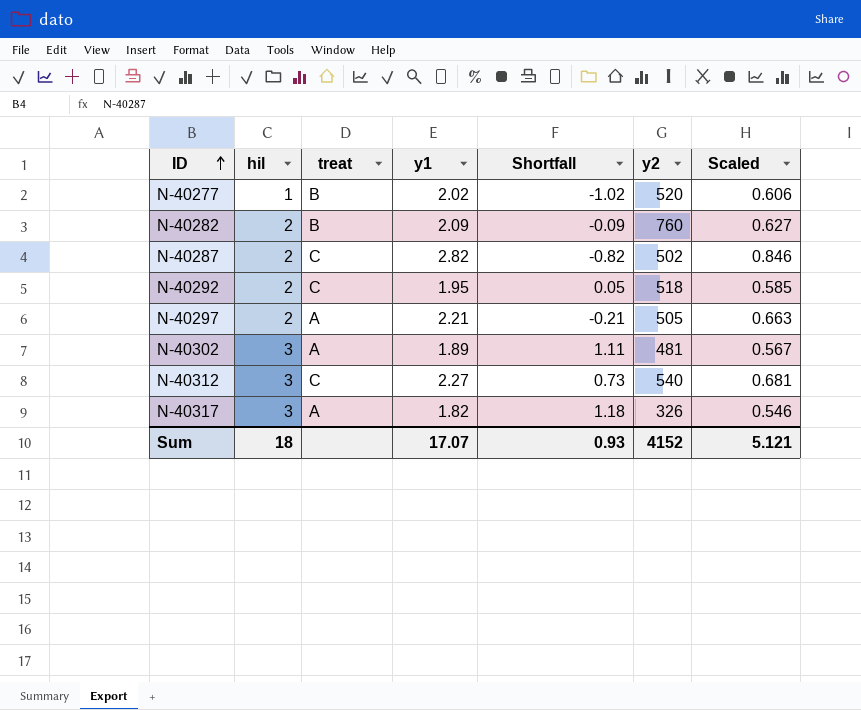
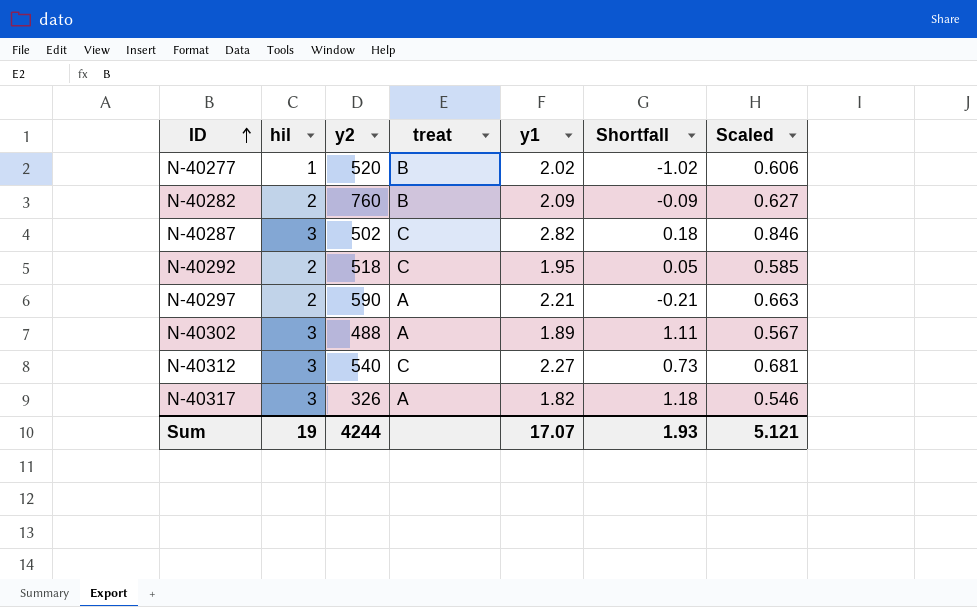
column y2 | position: 6 -> 3
N-40287 | hil: 2 -> 3
N-40287 | Shortfall: -0.82 -> 0.18
N-40297 | y2: 505 -> 590
N-40302 | y2: 481 -> 488
Sum | hil: 18 -> 19
Sum | y2: 4152 -> 4244
Sum | Shortfall: 0.93 -> 1.93

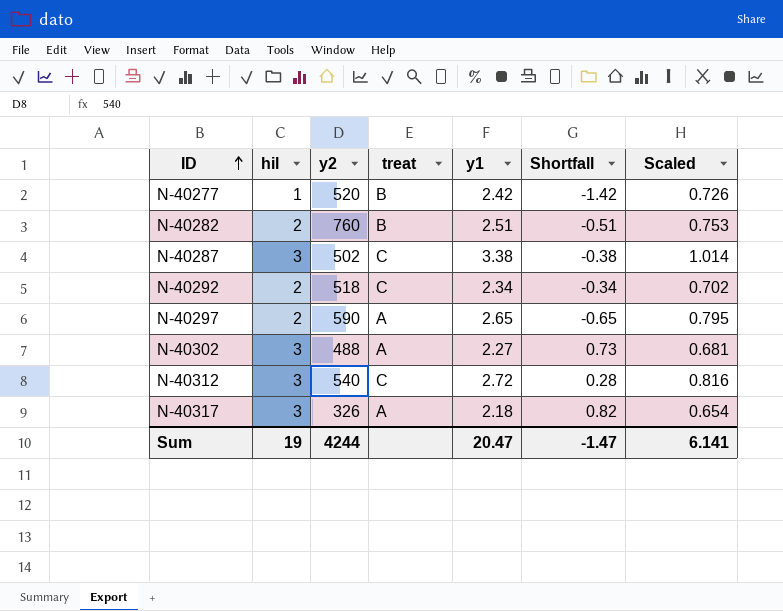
N-40277 | y1: 2.02 -> 2.42
N-40277 | Shortfall: -1.02 -> -1.42
N-40277 | Scaled: 0.606 -> 0.726
N-40282 | y1: 2.09 -> 2.51
N-40282 | Shortfall: -0.09 -> -0.51
N-40282 | Scaled: 0.627 -> 0.753
N-40287 | y1: 2.82 -> 3.38
N-40287 | Shortfall: 0.18 -> -0.38
N-40287 | Scaled: 0.846 -> 1.014
N-40292 | y1: 1.95 -> 2.34
N-40292 | Shortfall: 0.05 -> -0.34
N-40292 | Scaled: 0.585 -> 0.702
N-40297 | y1: 2.21 -> 2.65
N-40297 | Shortfall: -0.21 -> -0.65
N-40297 | Scaled: 0.663 -> 0.795
N-40302 | y1: 1.89 -> 2.27
N-40302 | Shortfall: 1.11 -> 0.73
N-40302 | Scaled: 0.567 -> 0.681
N-40312 | y1: 2.27 -> 2.72
N-40312 | Shortfall: 0.73 -> 0.28
N-40312 | Scaled: 0.681 -> 0.816
N-40317 | y1: 1.82 -> 2.18
N-40317 | Shortfall: 1.18 -> 0.82
N-40317 | Scaled: 0.546 -> 0.654
Sum | y1: 17.07 -> 20.47
Sum | Shortfall: 1.93 -> -1.47
Sum | Scaled: 5.121 -> 6.141

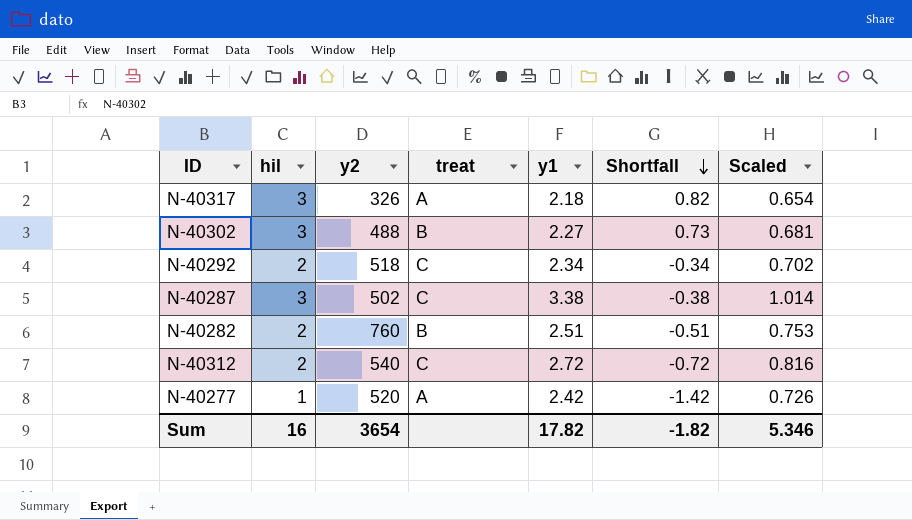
row order: ID ascending -> Shortfall descending
row N-40297: 2 | 590 | A | 2.65 | -0.65 | 0.795 -> none
N-40302 | treat: A -> B
N-40312 | hil: 3 -> 2
N-40312 | Shortfall: 0.28 -> -0.72
N-40277 | treat: B -> A
Sum | hil: 19 -> 16
Sum | y2: 4244 -> 3654
Sum | y1: 20.47 -> 17.82
Sum | Shortfall: -1.47 -> -1.82
Sum | Scaled: 6.141 -> 5.346

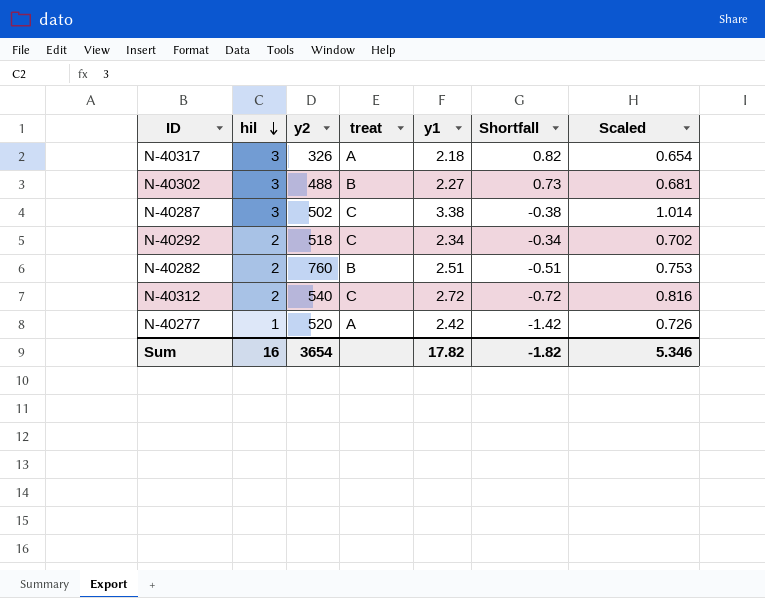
row order: Shortfall descending -> hil descending

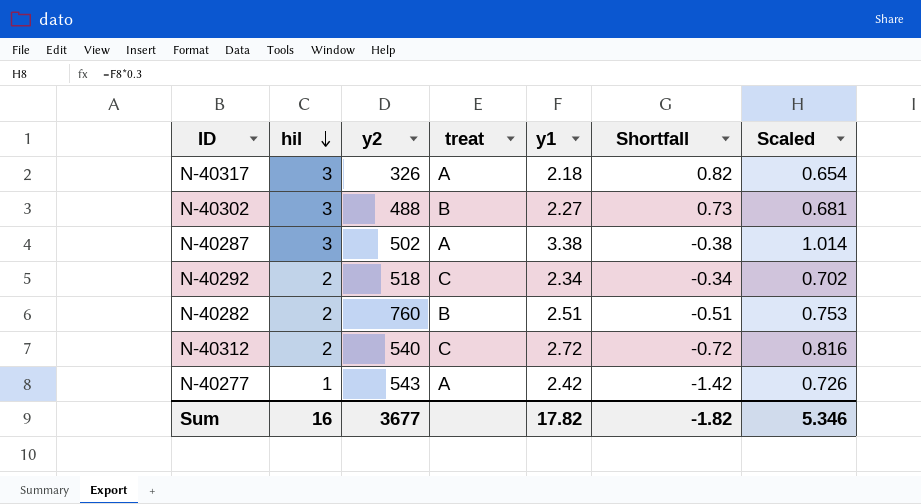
N-40287 | treat: C -> A
N-40277 | y2: 520 -> 543
Sum | y2: 3654 -> 3677

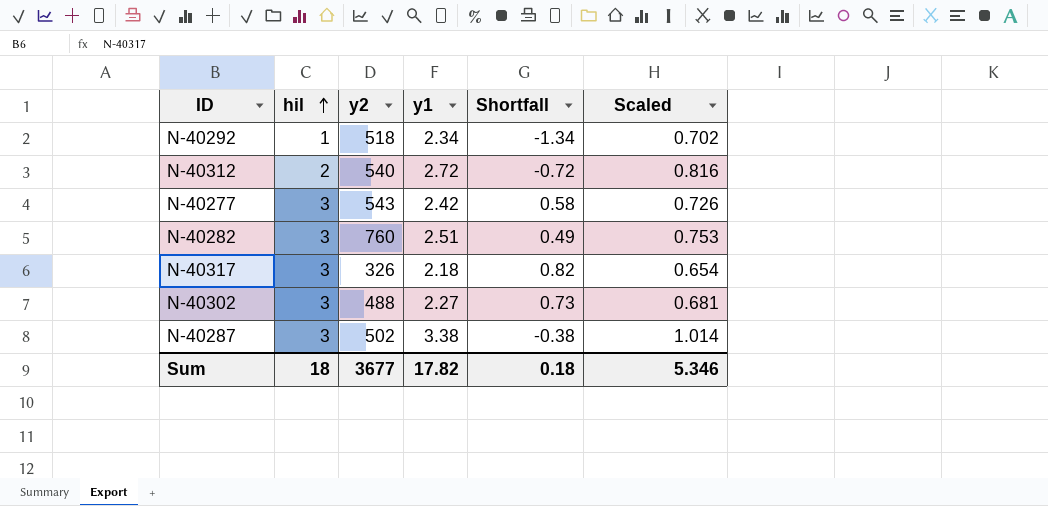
row order: hil descending -> hil ascending
column treat | position: 4 -> none
N-40292 | hil: 2 -> 1
N-40292 | Shortfall: -0.34 -> -1.34
N-40277 | hil: 1 -> 3
N-40277 | Shortfall: -1.42 -> 0.58
N-40282 | hil: 2 -> 3
N-40282 | Shortfall: -0.51 -> 0.49
Sum | hil: 16 -> 18
Sum | Shortfall: -1.82 -> 0.18

